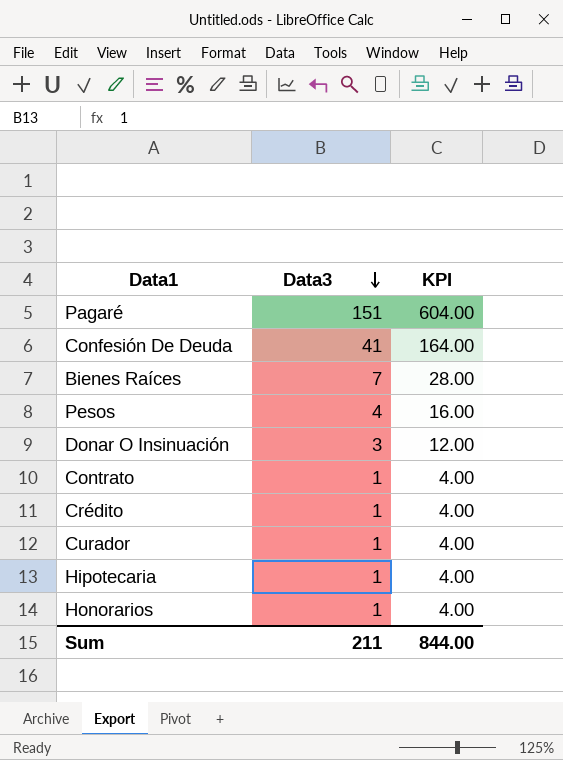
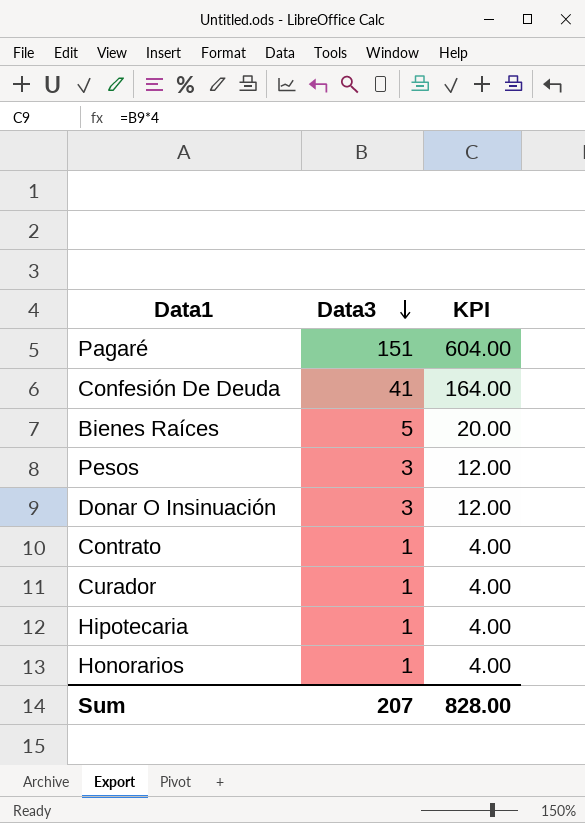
row Crédito: 1 | 4.00 -> none
Bienes Raíces | Data3: 7 -> 5
Bienes Raíces | KPI: 28.00 -> 20.00
Pesos | Data3: 4 -> 3
Pesos | KPI: 16.00 -> 12.00
Sum | Data3: 211 -> 207
Sum | KPI: 844.00 -> 828.00

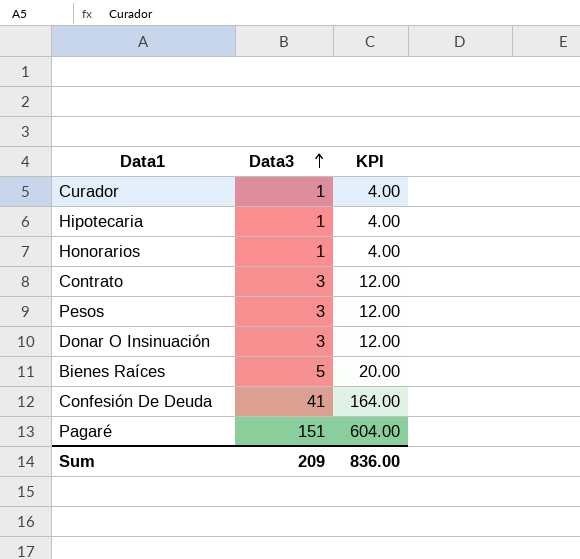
row order: Data3 descending -> Data3 ascending
Contrato | Data3: 1 -> 3
Contrato | KPI: 4.00 -> 12.00
Sum | Data3: 207 -> 209
Sum | KPI: 828.00 -> 836.00

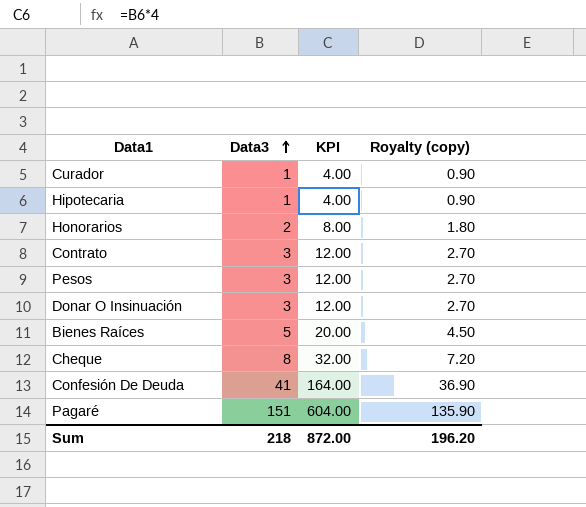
column Royalty (copy) | formula: none -> [Data3] * 0.9
Honorarios | Data3: 1 -> 2
Honorarios | KPI: 4.00 -> 8.00
row Cheque: none -> 8 | 32.00 | 7.20
Sum | Data3: 209 -> 218
Sum | KPI: 836.00 -> 872.00

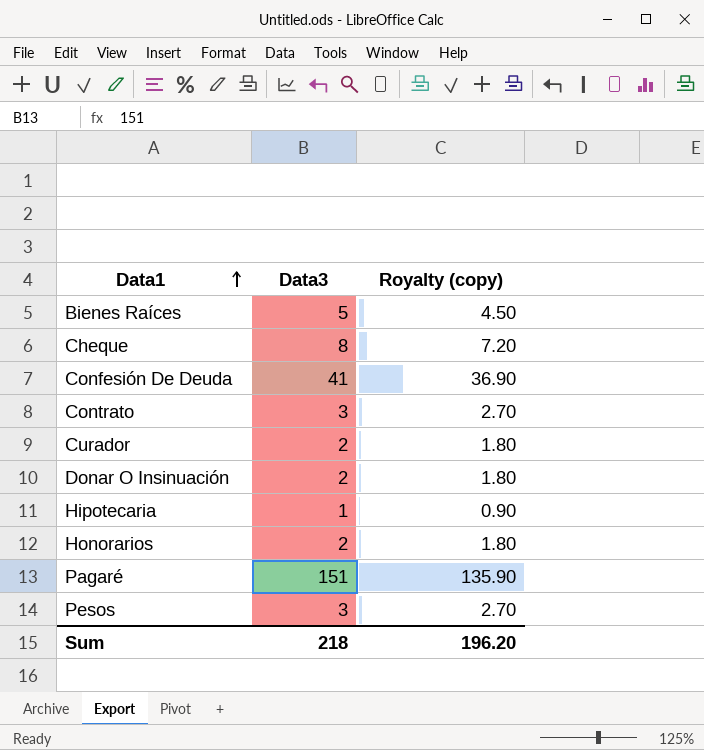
row order: Data3 ascending -> Data1 ascending
column KPI | formula: [Data3] * 4 -> none
Curador | Data3: 1 -> 2
Curador | Royalty (copy): 0.90 -> 1.80
Donar O Insinuación | Data3: 3 -> 2
Donar O Insinuación | Royalty (copy): 2.70 -> 1.80

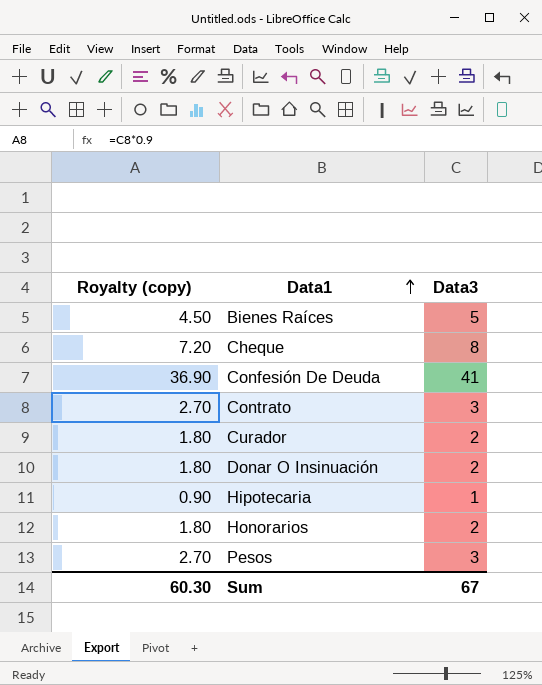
column Royalty (copy) | position: 3 -> 1
row Pagaré: 151 | 135.90 -> none
Sum | Royalty (copy): 196.20 -> 60.30
Sum | Data3: 218 -> 67

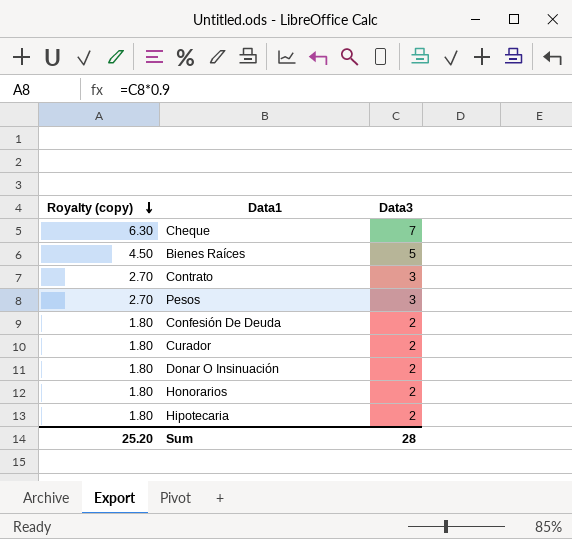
row order: Data1 ascending -> Royalty (copy) descending
Cheque | Royalty (copy): 7.20 -> 6.30
Cheque | Data3: 8 -> 7
Confesión De Deuda | Royalty (copy): 36.90 -> 1.80
Confesión De Deuda | Data3: 41 -> 2
Hipotecaria | Royalty (copy): 0.90 -> 1.80
Hipotecaria | Data3: 1 -> 2
Sum | Royalty (copy): 60.30 -> 25.20
Sum | Data3: 67 -> 28

